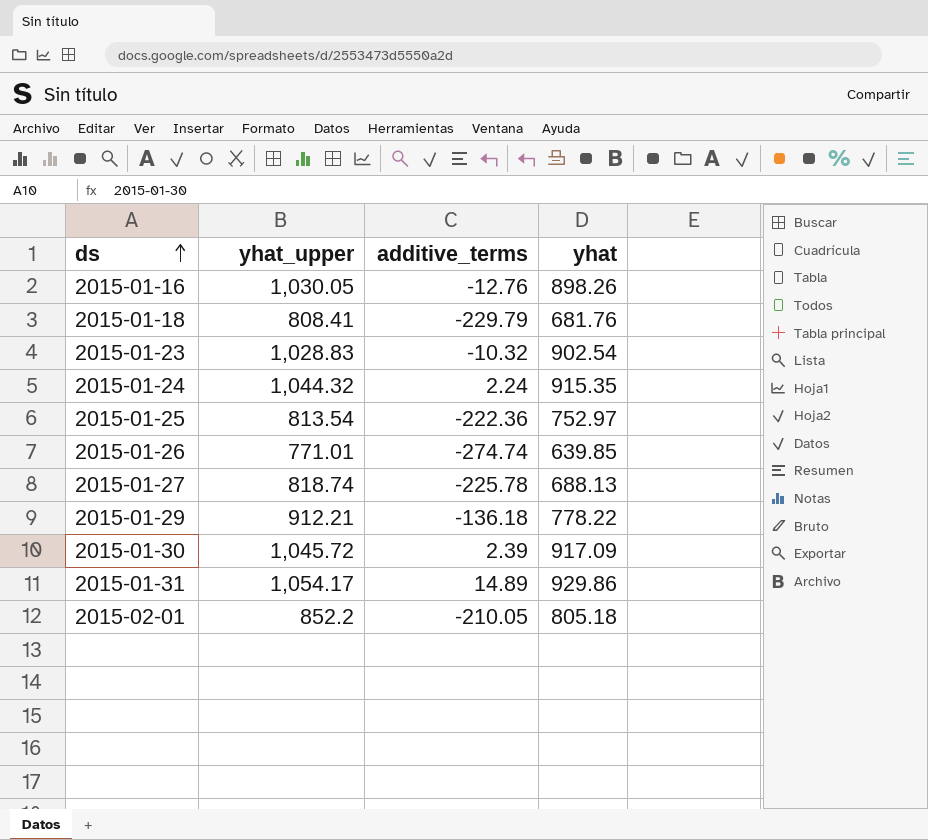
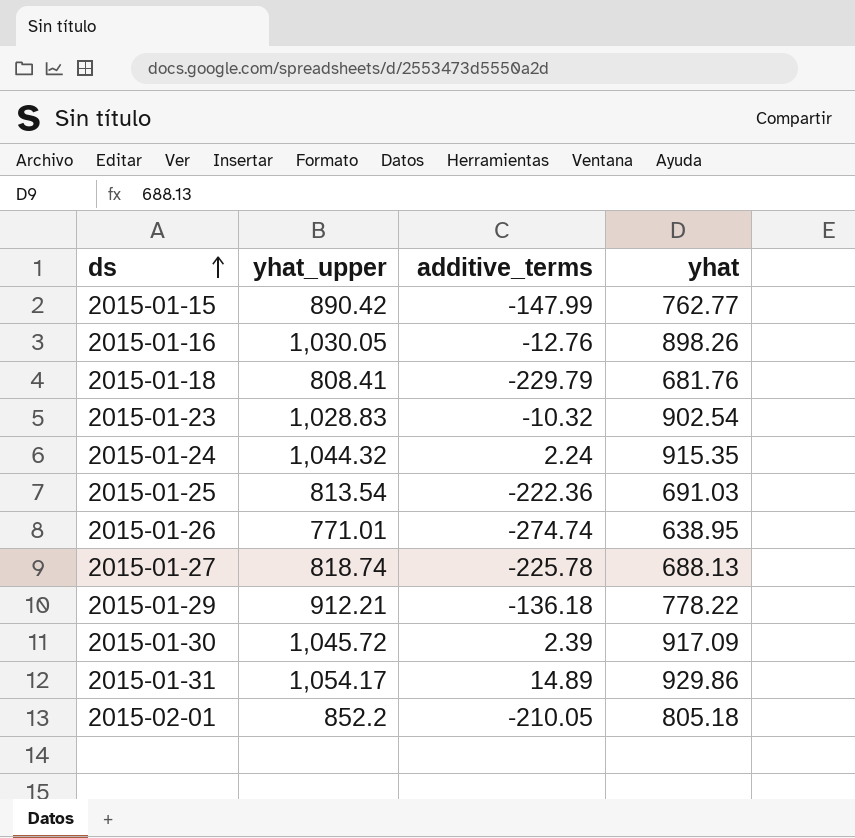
row 2015-01-15: none -> 890.42 | -147.99 | 762.77
2015-01-25 | yhat: 752.97 -> 691.03
2015-01-26 | yhat: 639.85 -> 638.95

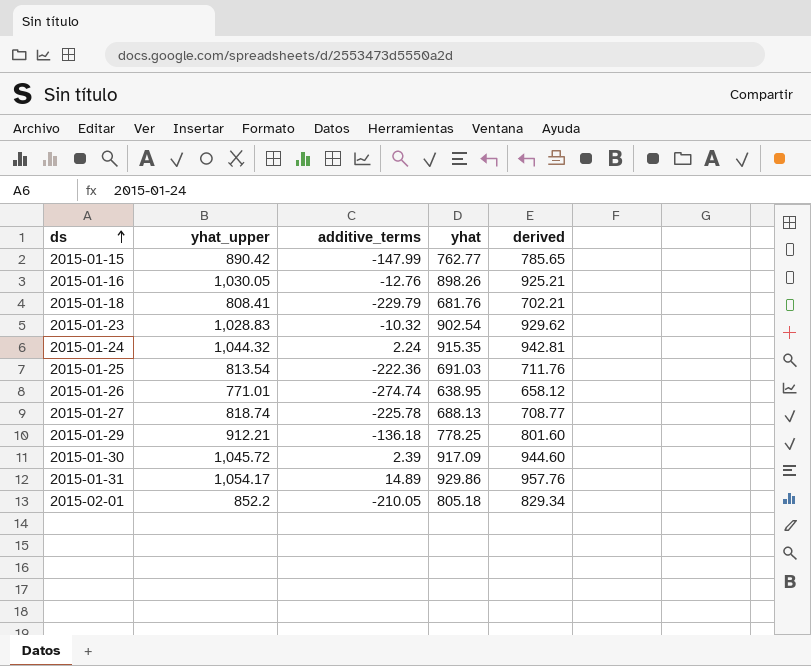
column derived | formula: none -> [yhat] * 1.03
2015-01-29 | yhat: 778.22 -> 778.25

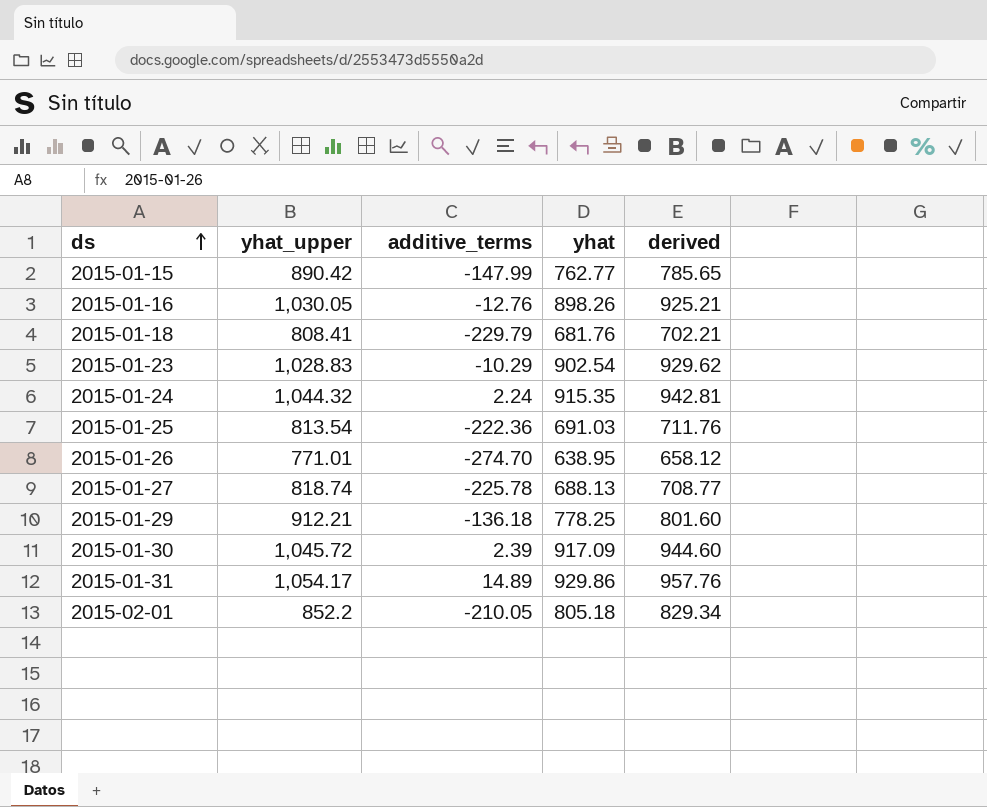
2015-01-23 | additive_terms: -10.32 -> -10.29
2015-01-26 | additive_terms: -274.74 -> -274.70

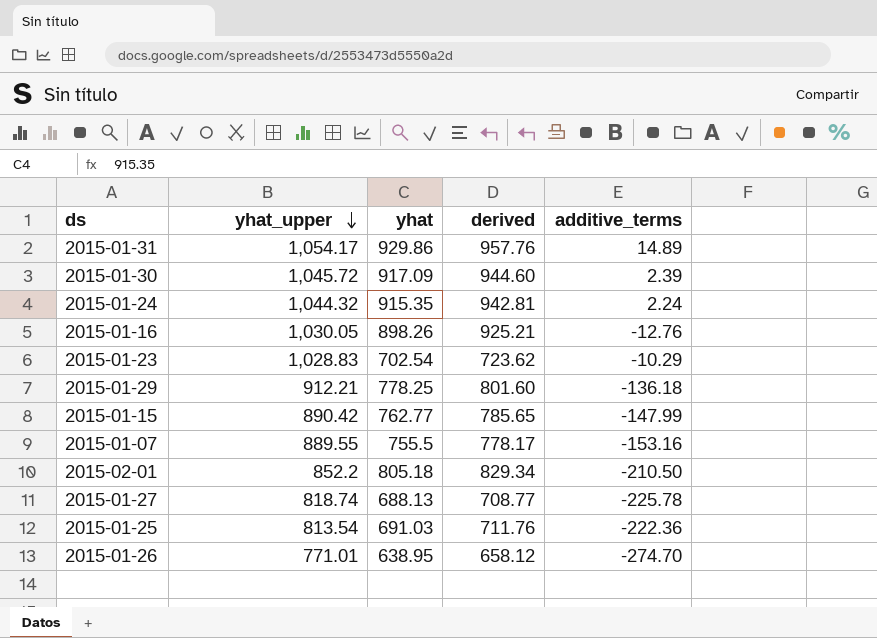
row order: ds ascending -> yhat_upper descending
column additive_terms | position: 3 -> 5
row 2015-01-18: 808.41 | -229.79 | 681.76 | 702.21 -> none
2015-01-23 | yhat: 902.54 -> 702.54
2015-01-23 | derived: 929.62 -> 723.62
row 2015-01-07: none -> 889.55 | 755.5 | 778.17 | -153.16
2015-02-01 | additive_terms: -210.05 -> -210.50

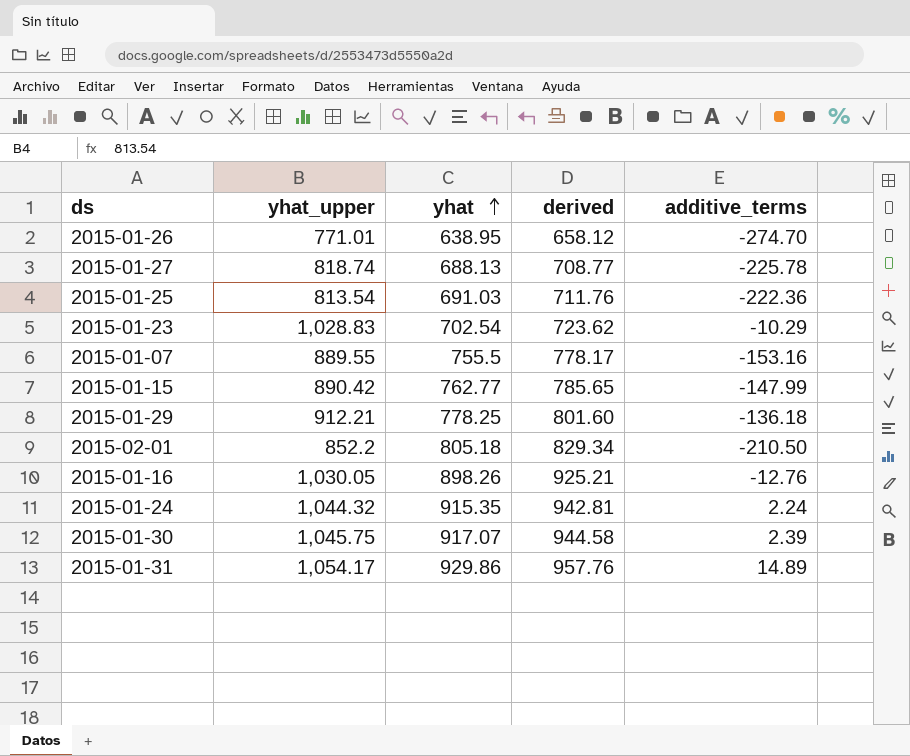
row order: yhat_upper descending -> yhat ascending
2015-01-30 | yhat_upper: 1,045.72 -> 1,045.75
2015-01-30 | yhat: 917.09 -> 917.07
2015-01-30 | derived: 944.60 -> 944.58

